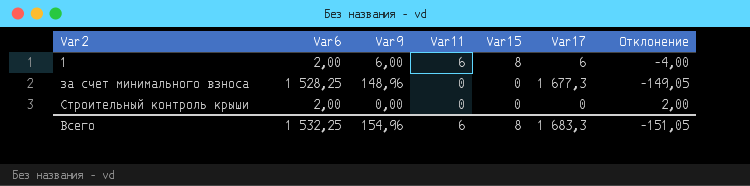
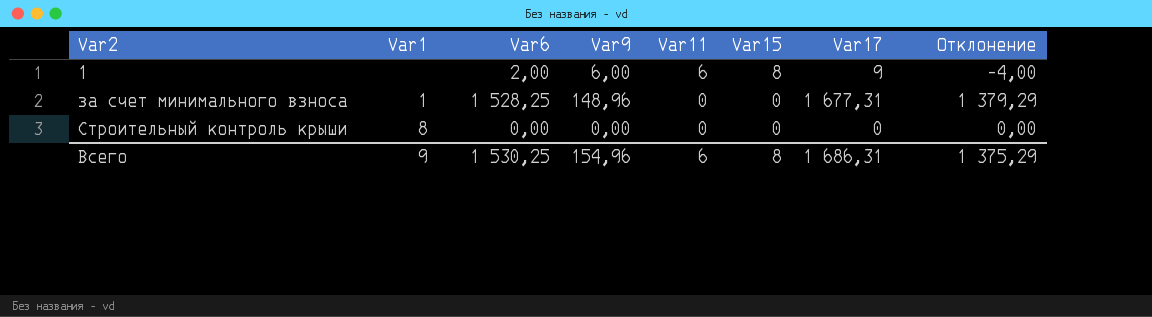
column Var1 | position: none -> 2
column Отклонение | formula: [Var6] - [Var17] -> [Var6] - [Var9]
1 | Var17: 6 -> 9
за счет минимального взноса | Var17: 1 677,3 -> 1 677,31
Строительный контроль крыши | Var6: 2,00 -> 0,00
Всего | Var6: 1 532,25 -> 1 530,25
Всего | Var17: 1 683,3 -> 1 686,31
Всего | Отклонение: -151,05 -> 1 375,29

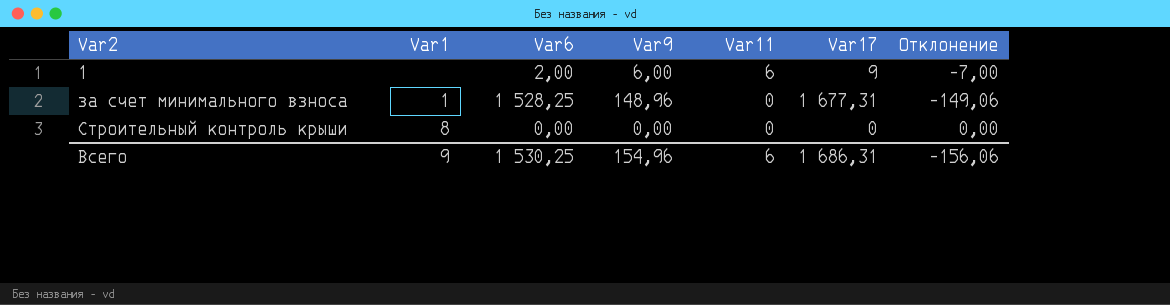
column Var15 | position: 6 -> none
column Отклонение | formula: [Var6] - [Var9] -> [Var6] - [Var17]
Всего | Отклонение: 1 375,29 -> -156,06

